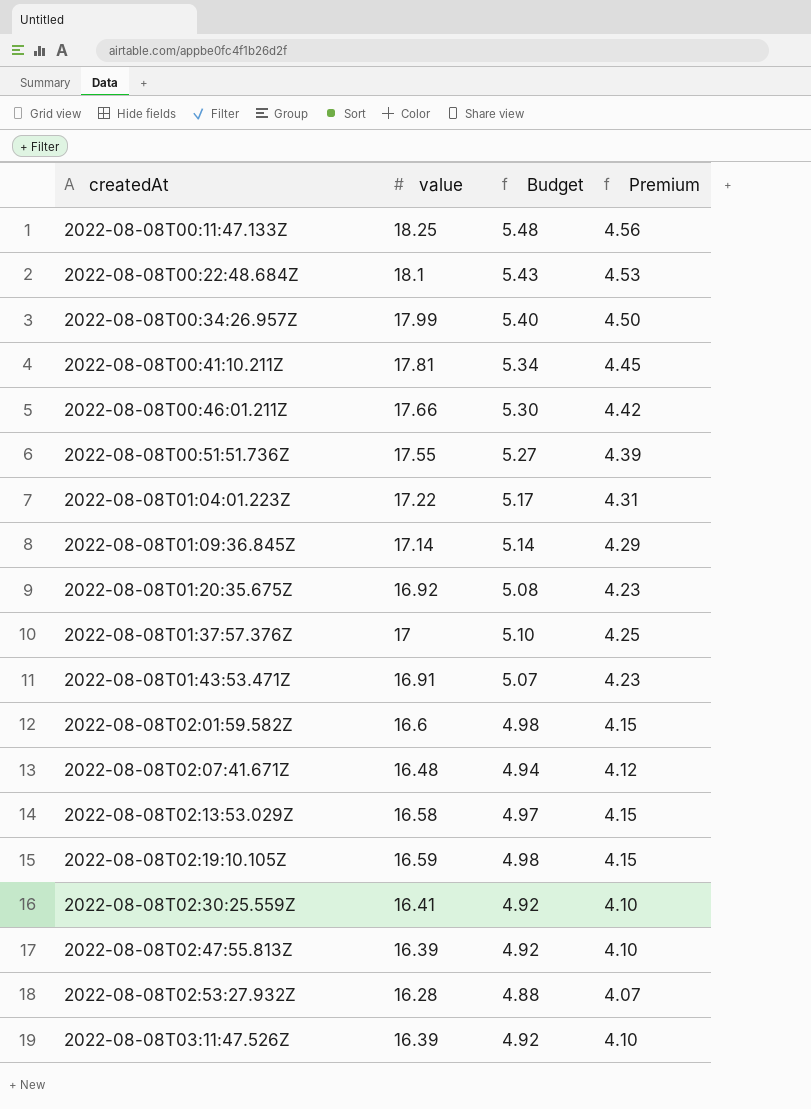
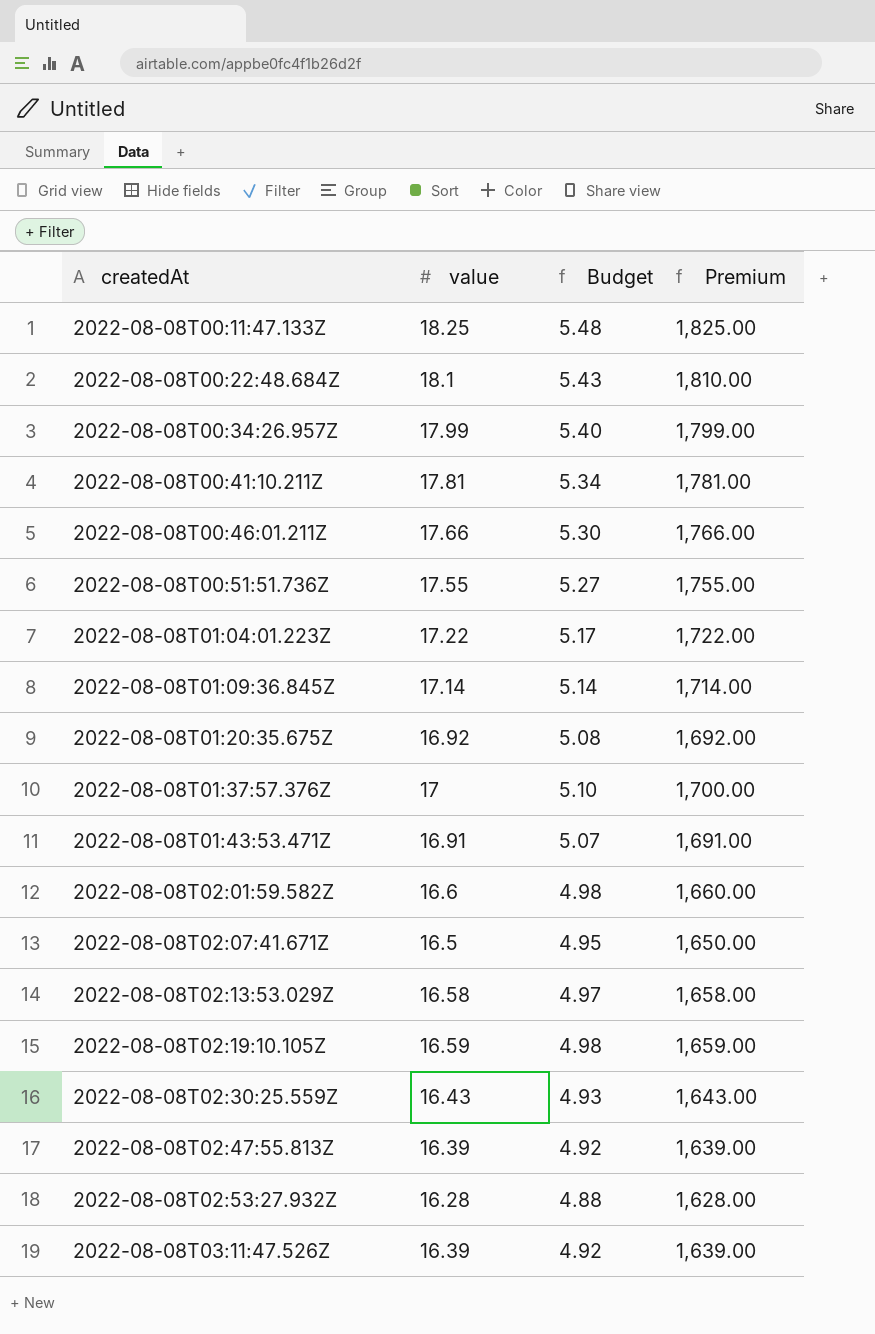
column Premium | formula: [value] * 0.25 -> [value] * 100
2022-08-08T02:07:41.671Z | value: 16.48 -> 16.5
2022-08-08T02:07:41.671Z | Budget: 4.94 -> 4.95
2022-08-08T02:30:25.559Z | value: 16.41 -> 16.43
2022-08-08T02:30:25.559Z | Budget: 4.92 -> 4.93

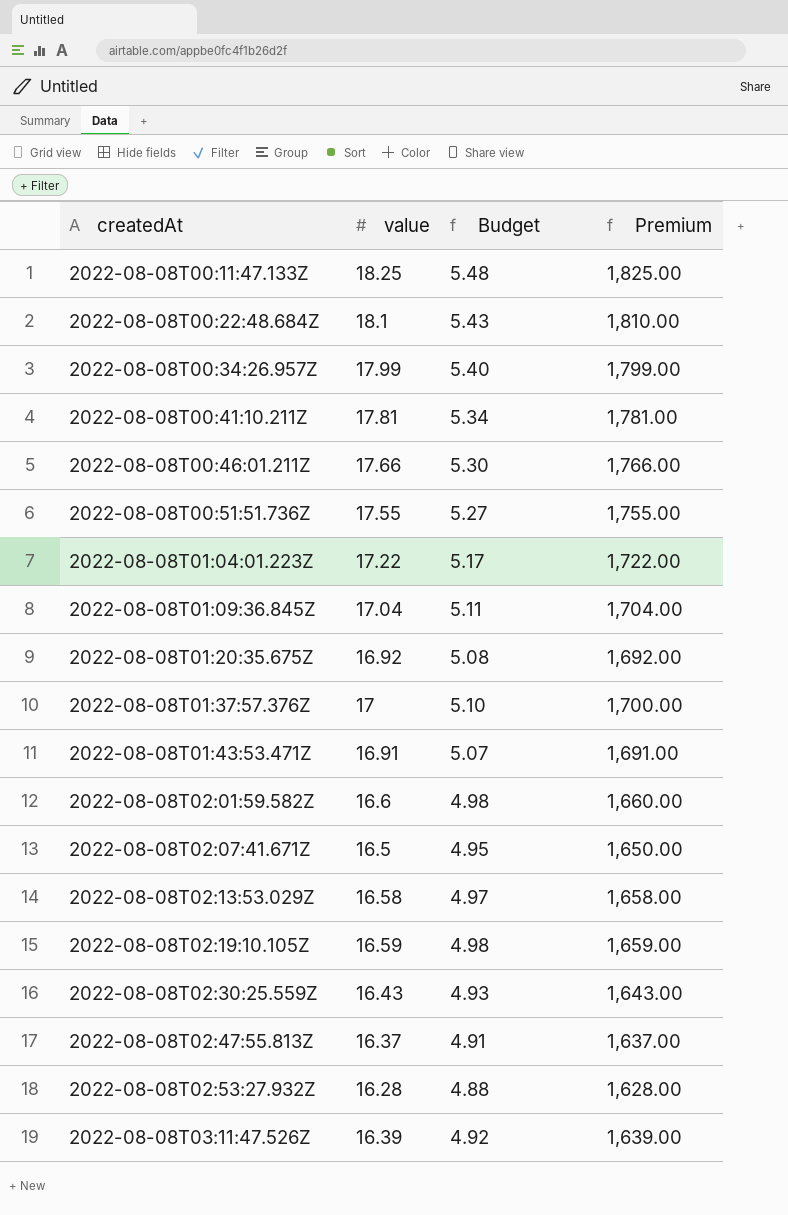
2022-08-08T01:09:36.845Z | value: 17.14 -> 17.04
2022-08-08T01:09:36.845Z | Budget: 5.14 -> 5.11
2022-08-08T01:09:36.845Z | Premium: 1,714.00 -> 1,704.00
2022-08-08T02:47:55.813Z | value: 16.39 -> 16.37
2022-08-08T02:47:55.813Z | Budget: 4.92 -> 4.91
2022-08-08T02:47:55.813Z | Premium: 1,639.00 -> 1,637.00

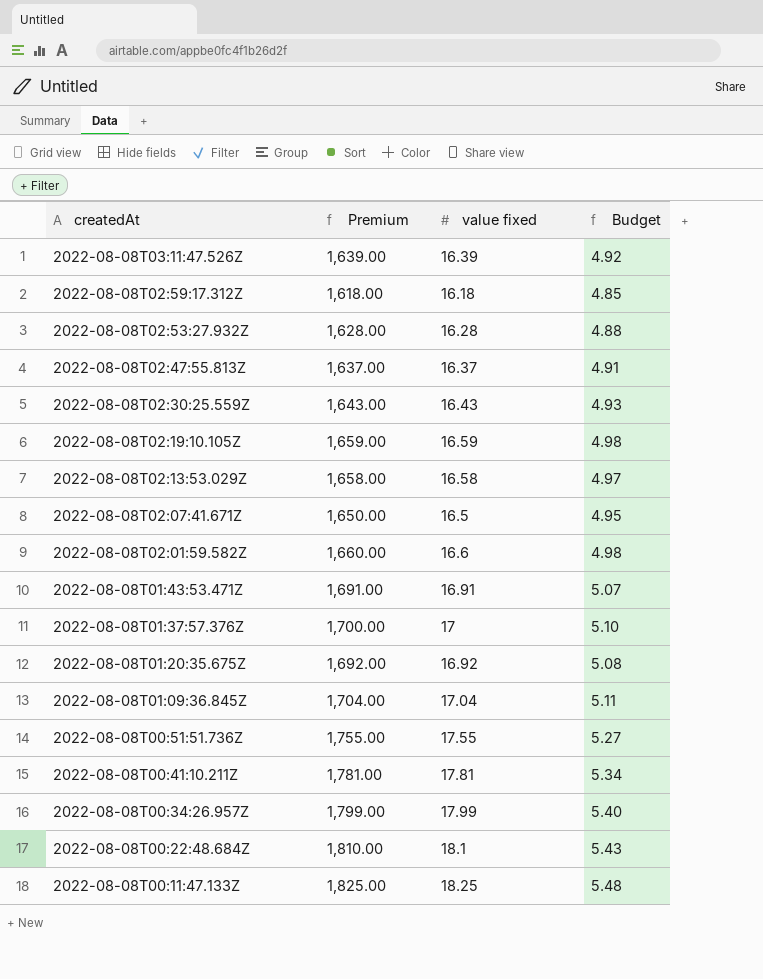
row order: createdAt ascending -> createdAt descending
column Premium | position: 4 -> 2
column name: value -> value fixed
row 2022-08-08T00:46:01.211Z: 17.66 | 5.30 | 1,766.00 -> none
row 2022-08-08T01:04:01.223Z: 17.22 | 5.17 | 1,722.00 -> none
row 2022-08-08T02:59:17.312Z: none -> 1,618.00 | 16.18 | 4.85

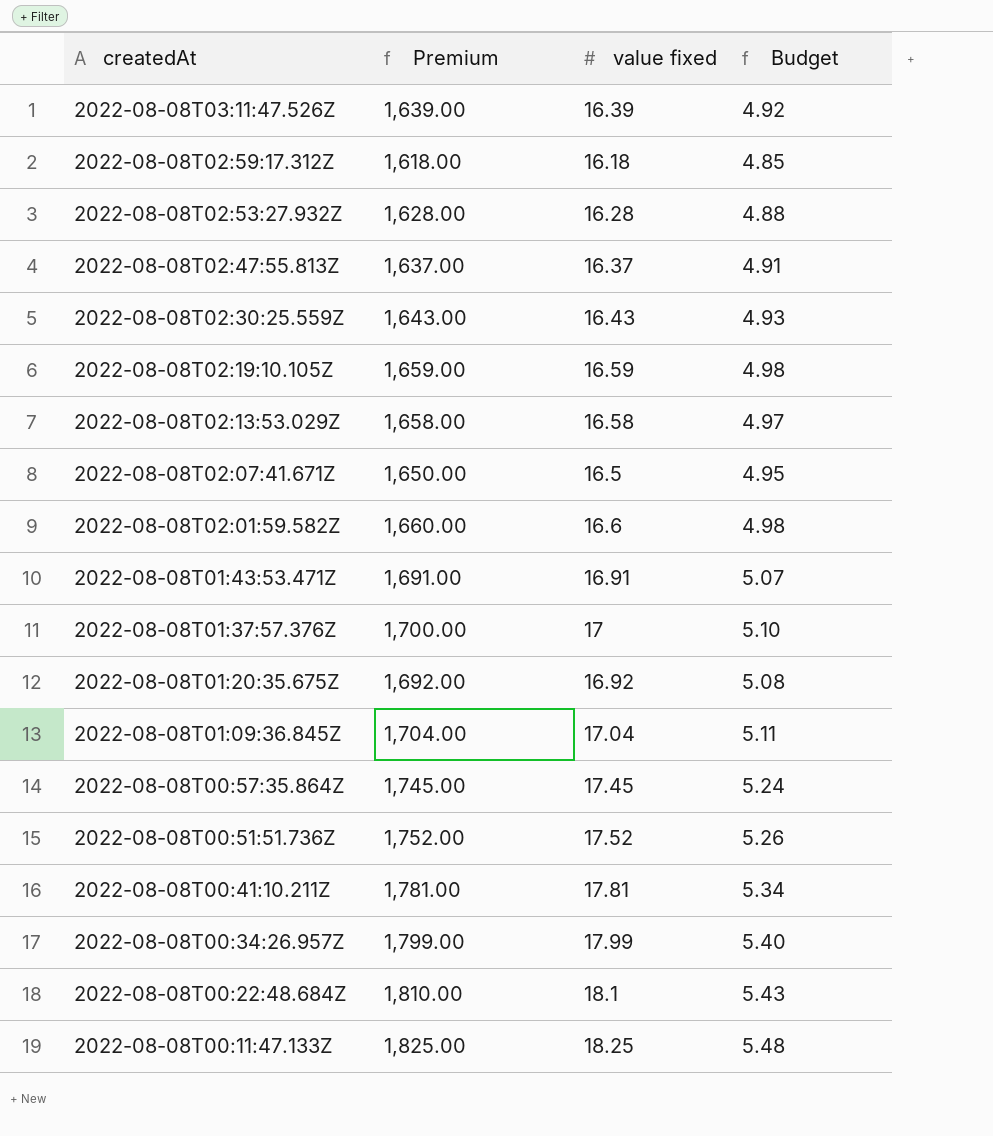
row 2022-08-08T00:57:35.864Z: none -> 1,745.00 | 17.45 | 5.24
2022-08-08T00:51:51.736Z | Premium: 1,755.00 -> 1,752.00
2022-08-08T00:51:51.736Z | value fixed: 17.55 -> 17.52
2022-08-08T00:51:51.736Z | Budget: 5.27 -> 5.26

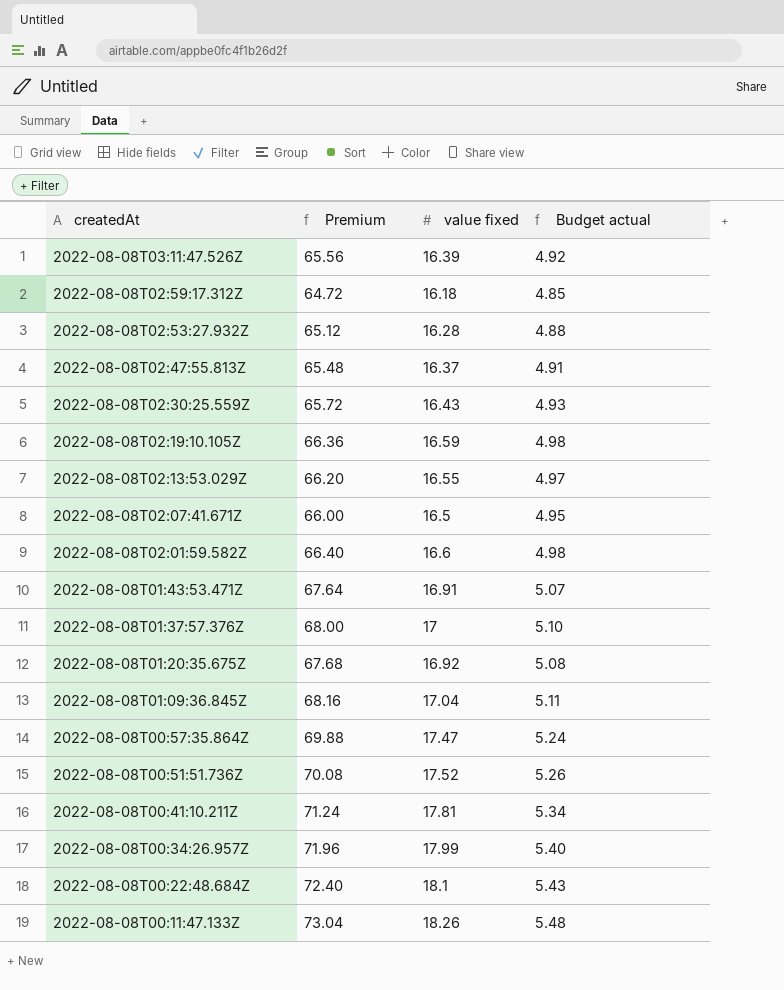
column Premium | formula: [value fixed] * 100 -> [value fixed] * 4
column name: Budget -> Budget actual
2022-08-08T02:13:53.029Z | value fixed: 16.58 -> 16.55
2022-08-08T00:57:35.864Z | value fixed: 17.45 -> 17.47
2022-08-08T00:11:47.133Z | value fixed: 18.25 -> 18.26

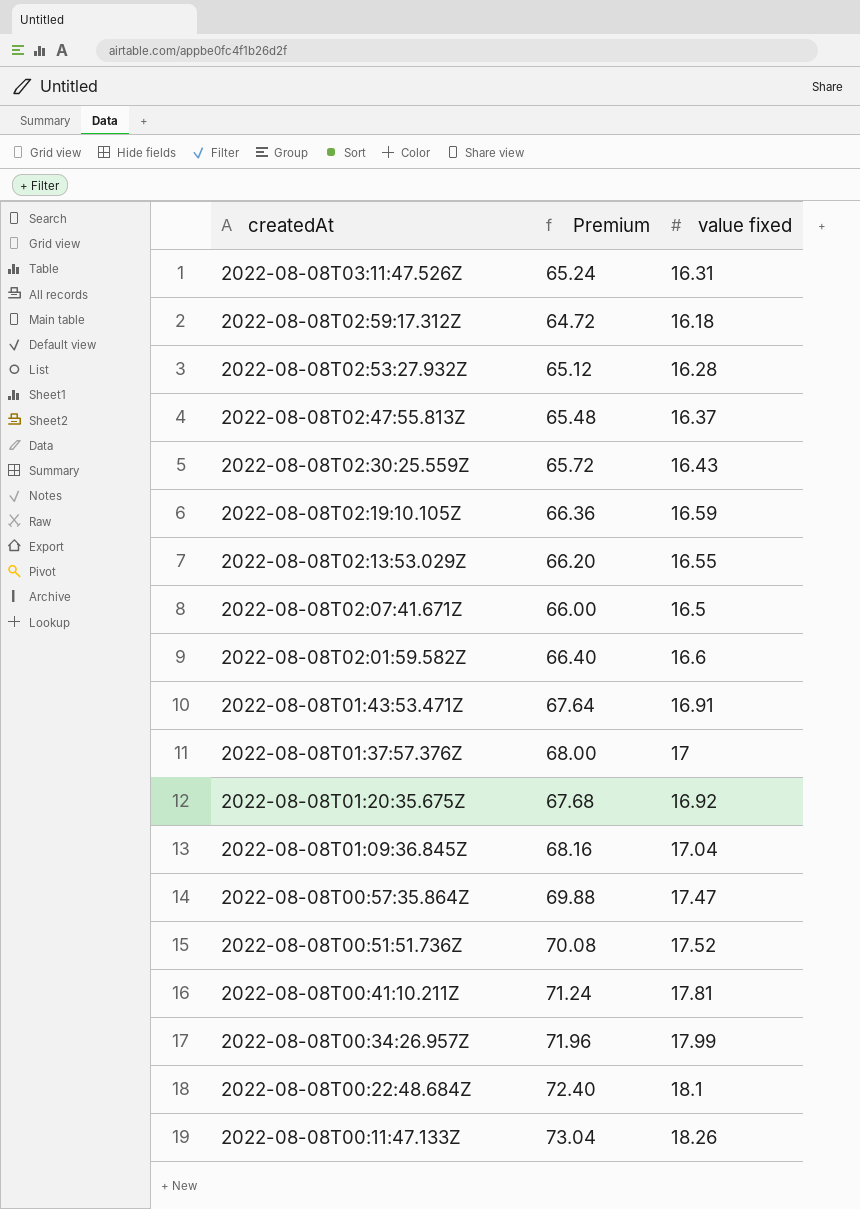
column Budget actual | formula: [value fixed] * 0.3 -> none
2022-08-08T03:11:47.526Z | Premium: 65.56 -> 65.24
2022-08-08T03:11:47.526Z | value fixed: 16.39 -> 16.31

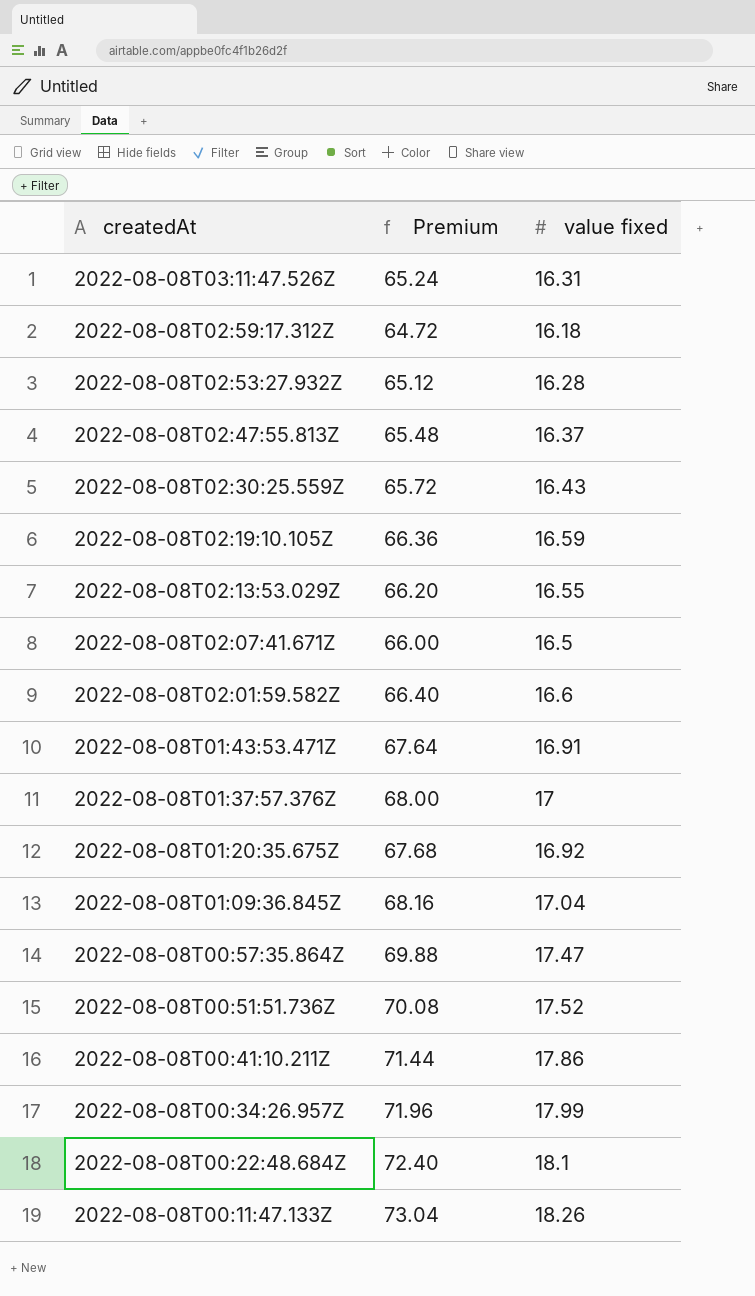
2022-08-08T00:41:10.211Z | Premium: 71.24 -> 71.44
2022-08-08T00:41:10.211Z | value fixed: 17.81 -> 17.86

